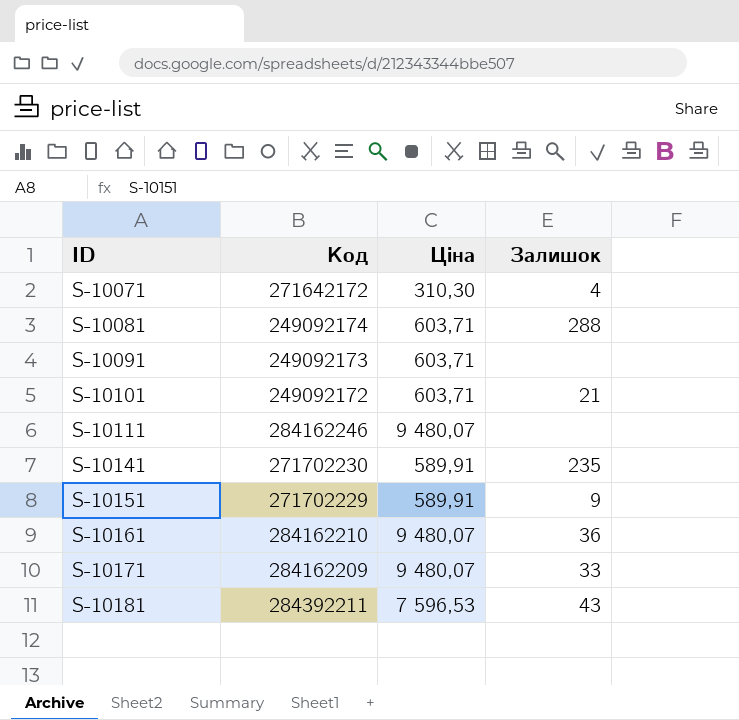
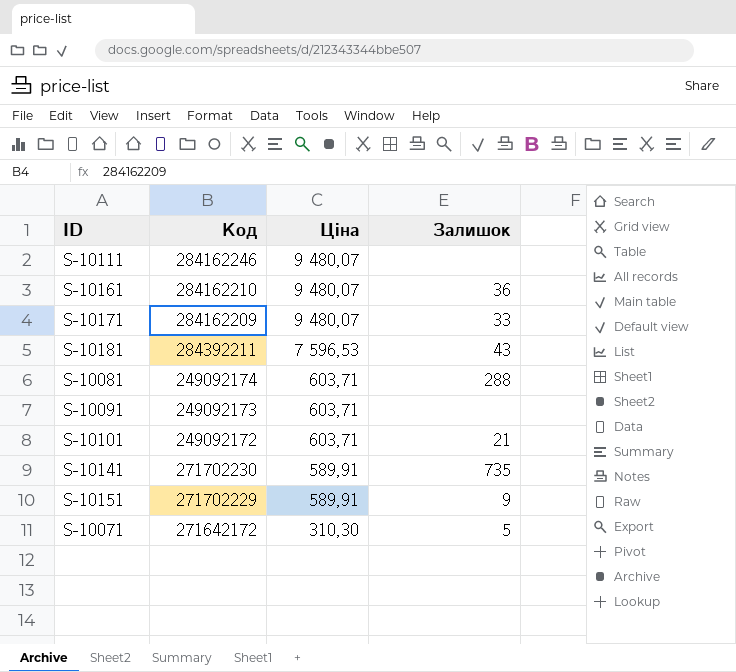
row order: ID ascending -> Ціна descending
S-10141 | Залишок: 235 -> 735
S-10071 | Залишок: 4 -> 5

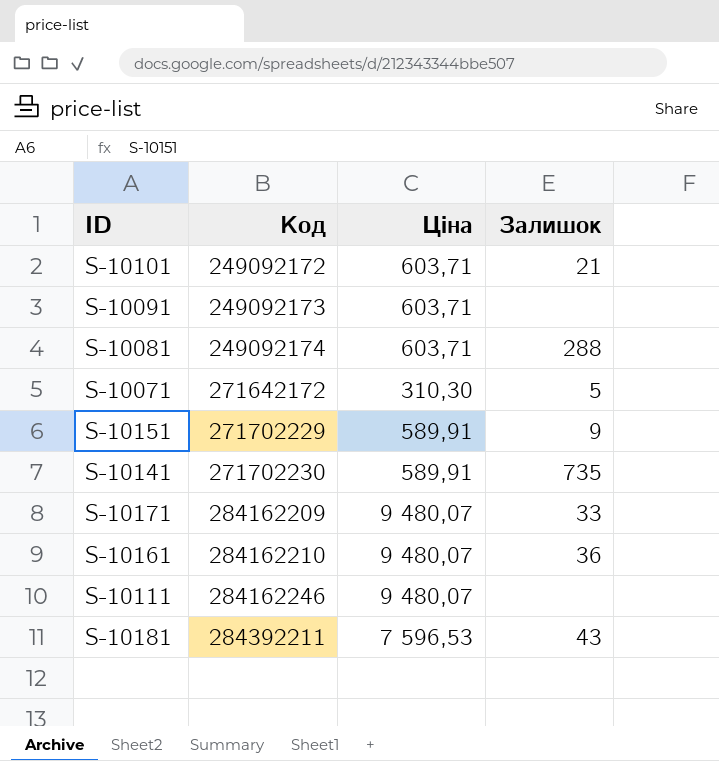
row order: Ціна descending -> Код ascending

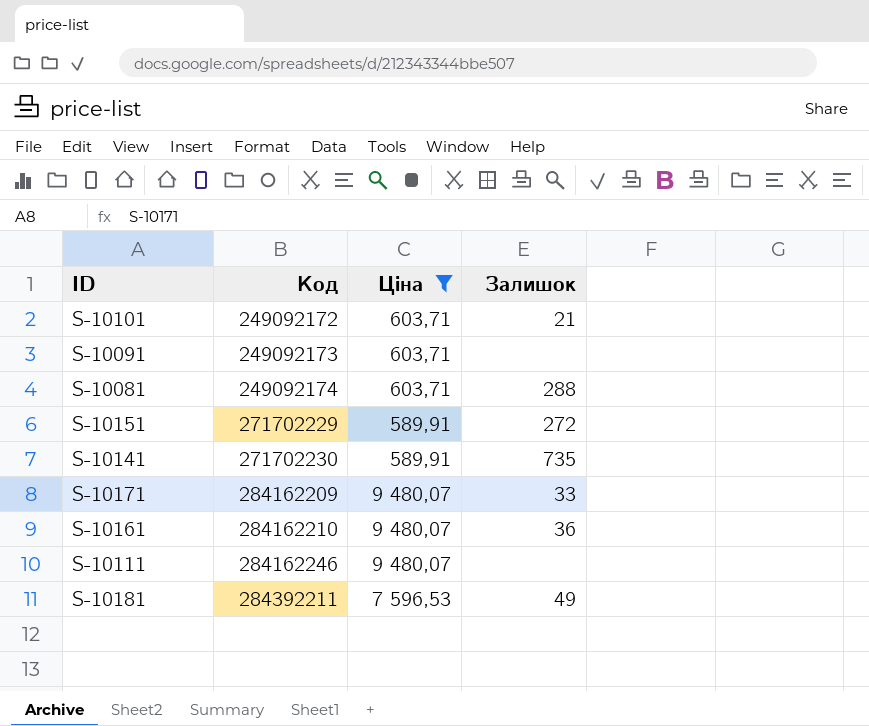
filter: none -> Ціна != 310,30
S-10151 | Залишок: 9 -> 272
S-10181 | Залишок: 43 -> 49

